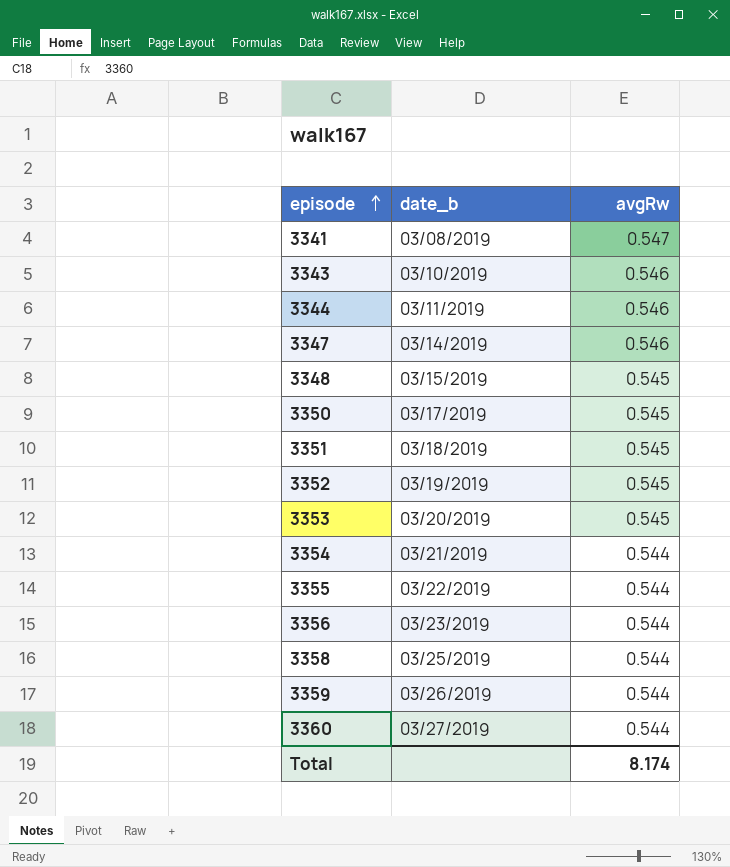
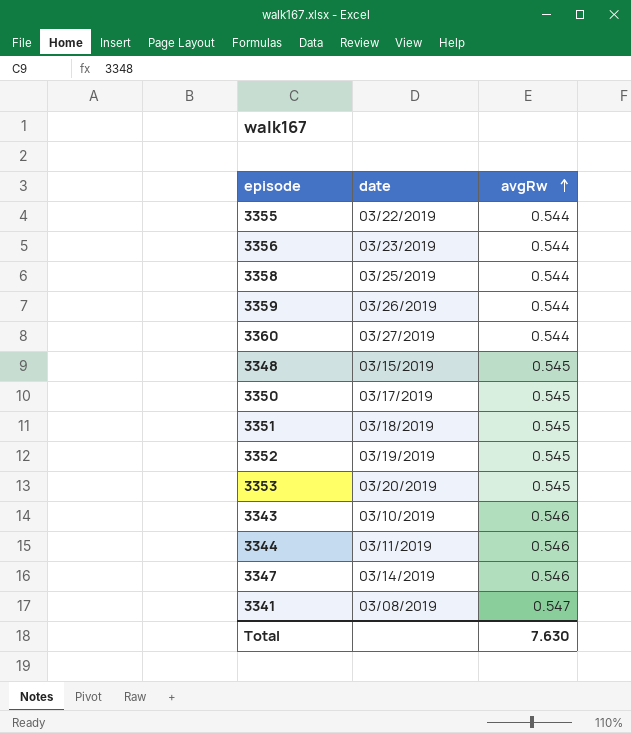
row order: episode ascending -> avgRw ascending
column name: date_b -> date
row 3354: 03/21/2019 | 0.544 -> none
Total | avgRw: 8.174 -> 7.630

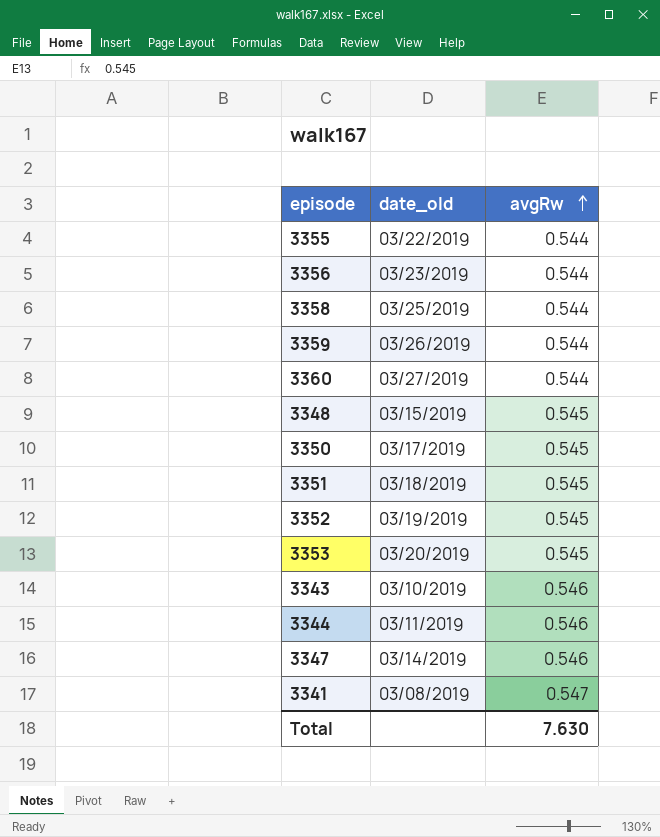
column name: date -> date_old

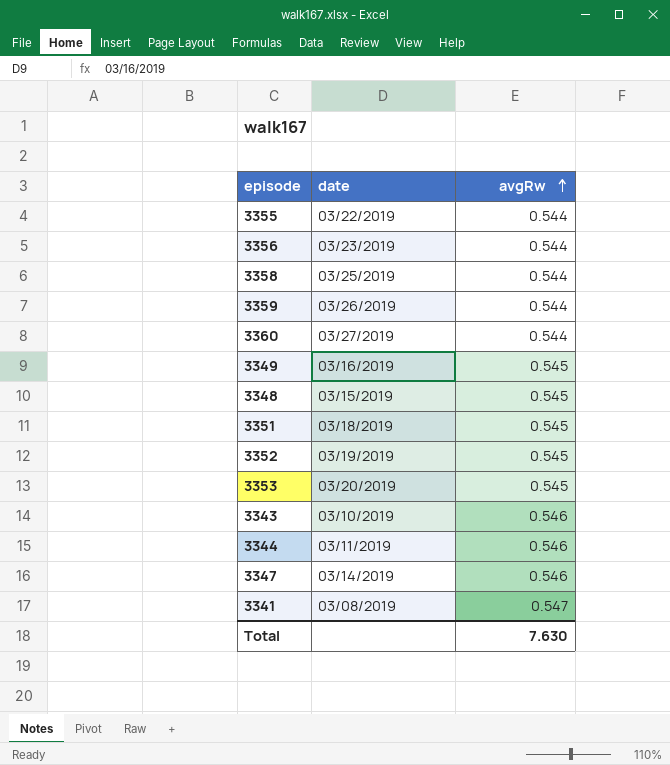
column name: date_old -> date
row 3350: 03/17/2019 | 0.545 -> none
row 3349: none -> 03/16/2019 | 0.545

